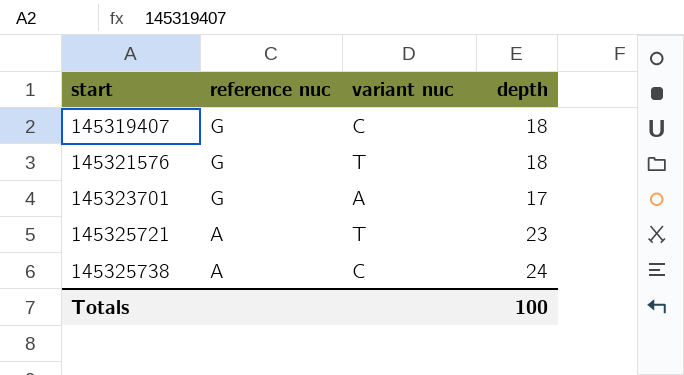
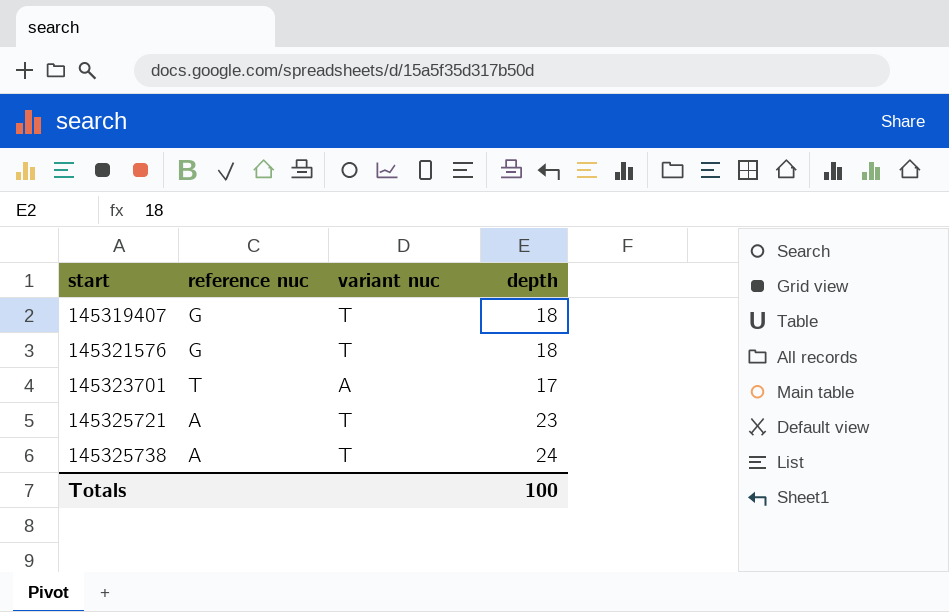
145319407 | variant nuc: C -> T
145323701 | reference nuc: G -> T
145325738 | variant nuc: C -> T

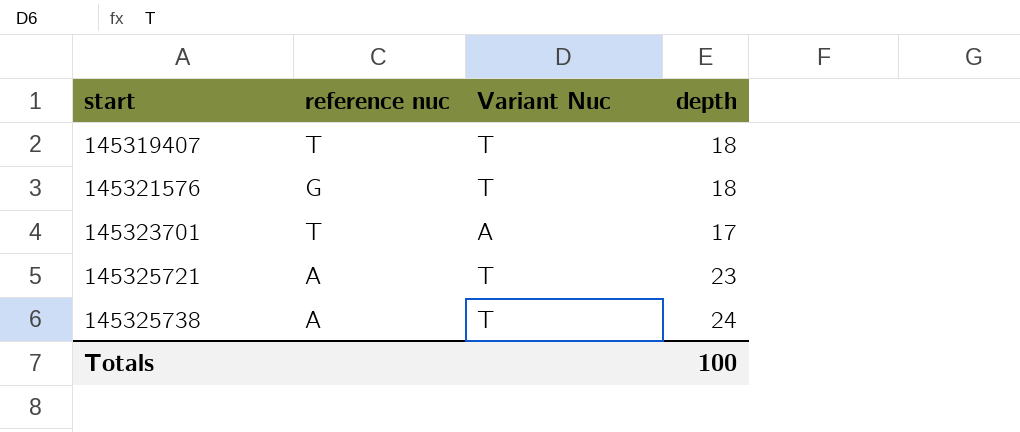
column name: variant nuc -> Variant Nuc
145319407 | reference nuc: G -> T

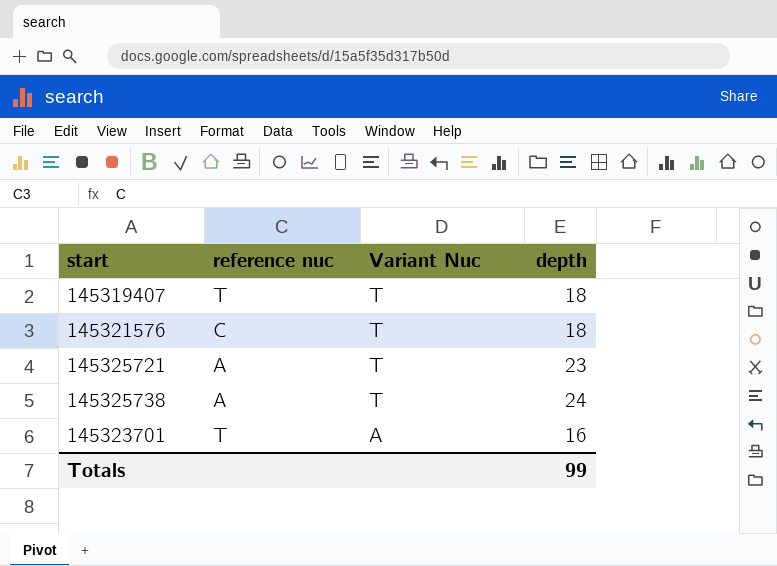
row order: start ascending -> Variant Nuc descending
145321576 | reference nuc: G -> C
145323701 | depth: 17 -> 16
Totals | depth: 100 -> 99

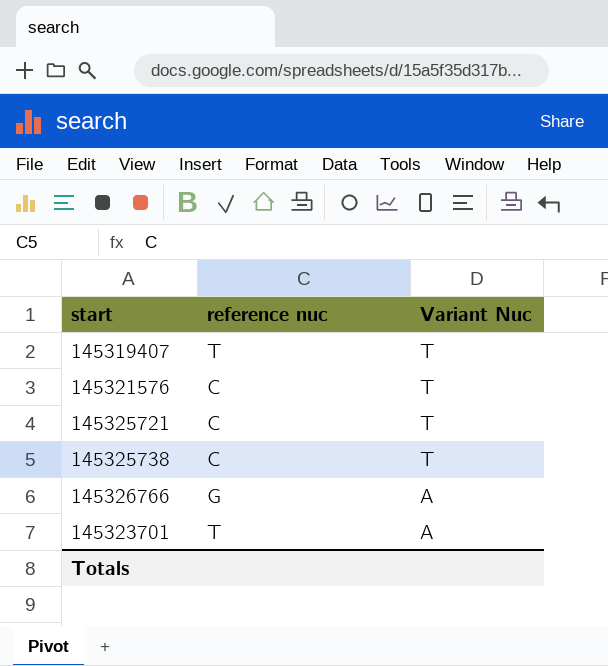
column depth | position: 4 -> none
145325721 | reference nuc: A -> C
145325738 | reference nuc: A -> C
row 145326766: none -> G | A

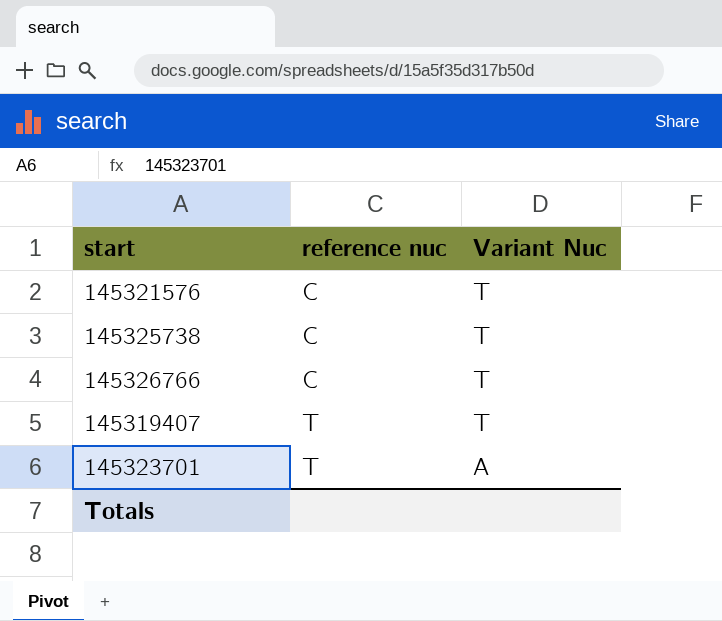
row order: Variant Nuc descending -> reference nuc ascending
row 145325721: C | T -> none
145326766 | reference nuc: G -> C
145326766 | Variant Nuc: A -> T

